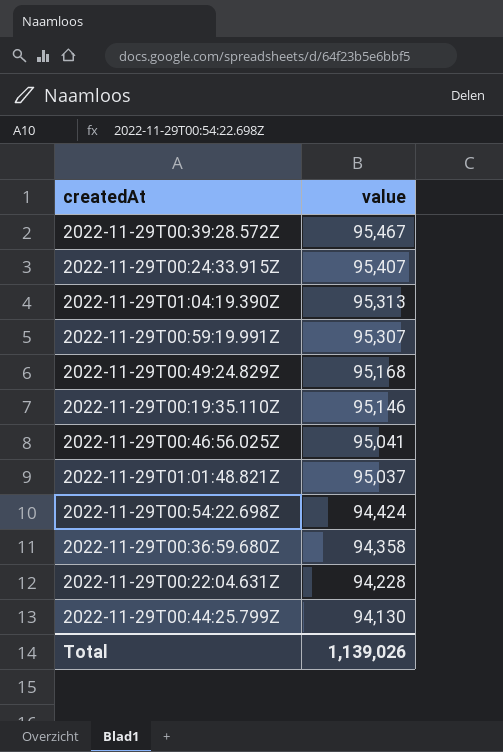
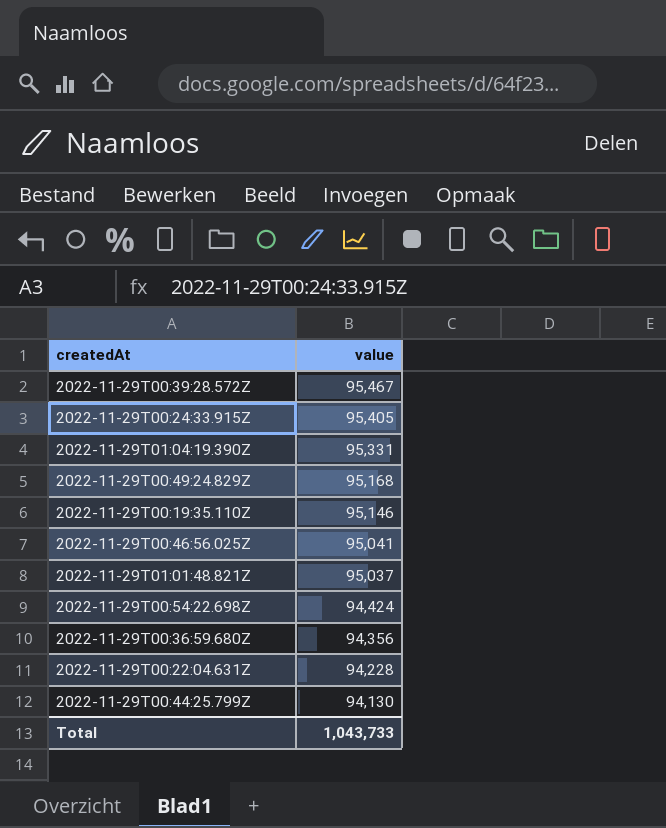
row 2022-11-29T00:59:19.991Z: 95,307 -> none
2022-11-29T00:24:33.915Z | value: 95,407 -> 95,405
2022-11-29T01:04:19.390Z | value: 95,313 -> 95,331
2022-11-29T00:36:59.680Z | value: 94,358 -> 94,356
Total | value: 1,139,026 -> 1,043,733

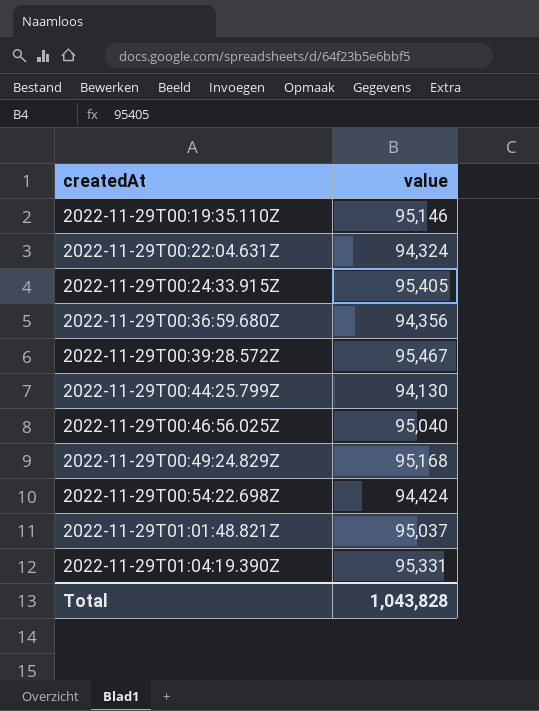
row order: value descending -> createdAt ascending
2022-11-29T00:22:04.631Z | value: 94,228 -> 94,324
2022-11-29T00:46:56.025Z | value: 95,041 -> 95,040
Total | value: 1,043,733 -> 1,043,828

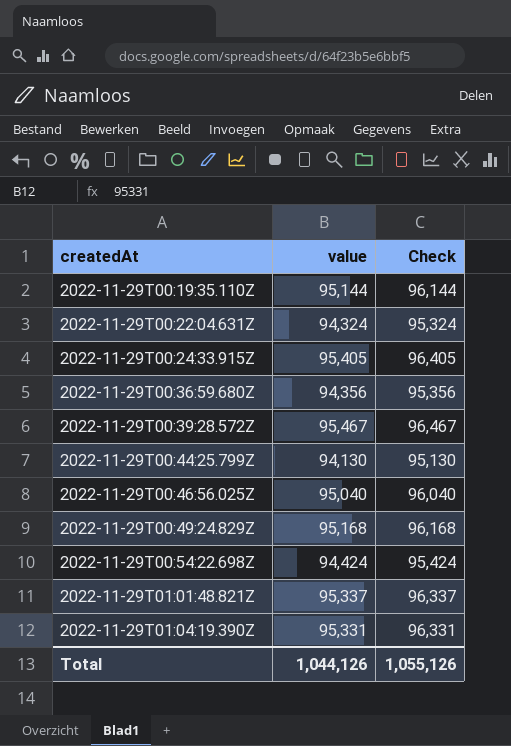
column Check | formula: none -> [value] + 1000
2022-11-29T00:19:35.110Z | value: 95,146 -> 95,144
2022-11-29T01:01:48.821Z | value: 95,037 -> 95,337
Total | value: 1,043,828 -> 1,044,126

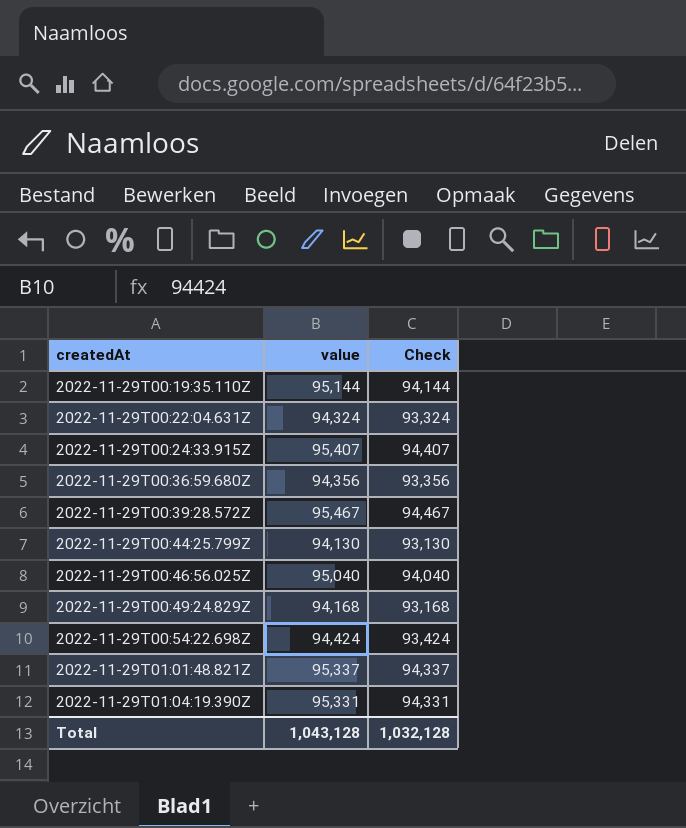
column Check | formula: [value] + 1000 -> [value] - 1000
2022-11-29T00:24:33.915Z | value: 95,405 -> 95,407
2022-11-29T00:49:24.829Z | value: 95,168 -> 94,168
Total | value: 1,044,126 -> 1,043,128
Total | Check: 1,055,126 -> 1,032,128

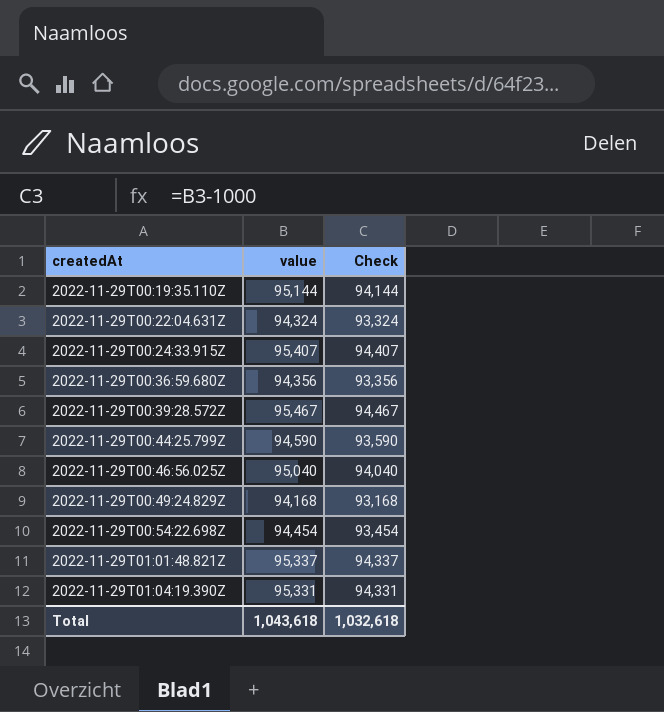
2022-11-29T00:44:25.799Z | value: 94,130 -> 94,590
2022-11-29T00:44:25.799Z | Check: 93,130 -> 93,590
2022-11-29T00:54:22.698Z | value: 94,424 -> 94,454
2022-11-29T00:54:22.698Z | Check: 93,424 -> 93,454
Total | value: 1,043,128 -> 1,043,618
Total | Check: 1,032,128 -> 1,032,618

